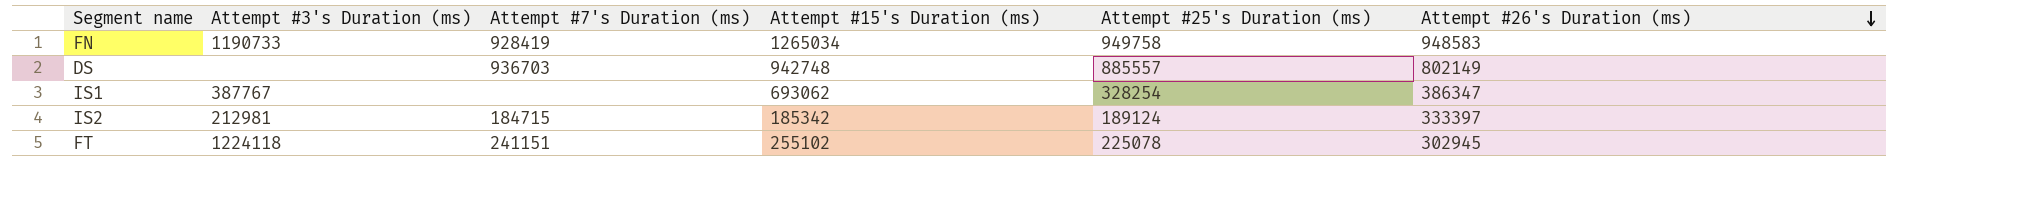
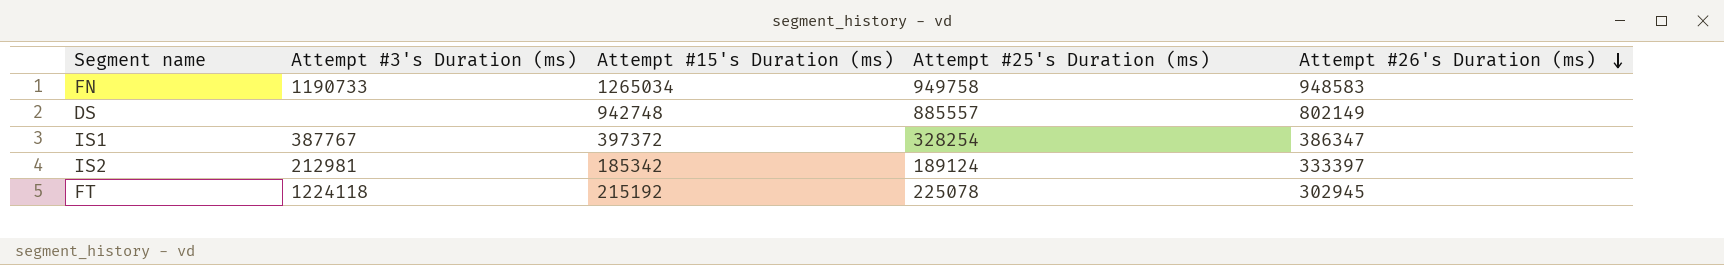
column Attempt #7's Duration (ms) | position: 3 -> none
IS1 | Attempt #15's Duration (ms): 693062 -> 397372
FT | Attempt #15's Duration (ms): 255102 -> 215192

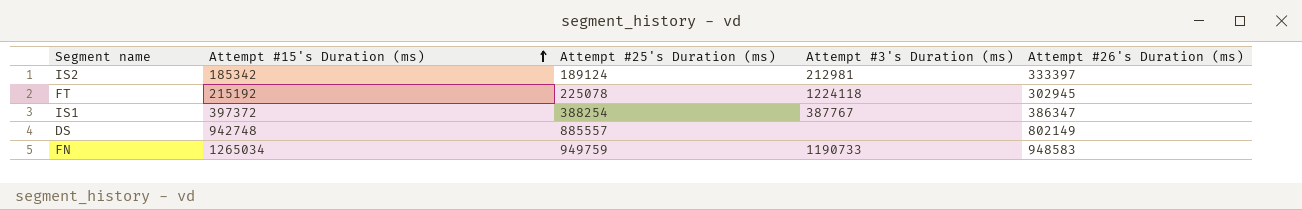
row order: Attempt #26's Duration (ms) descending -> Attempt #15's Duration (ms) ascending
column Attempt #3's Duration (ms) | position: 2 -> 4
IS1 | Attempt #25's Duration (ms): 328254 -> 388254
FN | Attempt #25's Duration (ms): 949758 -> 949759

